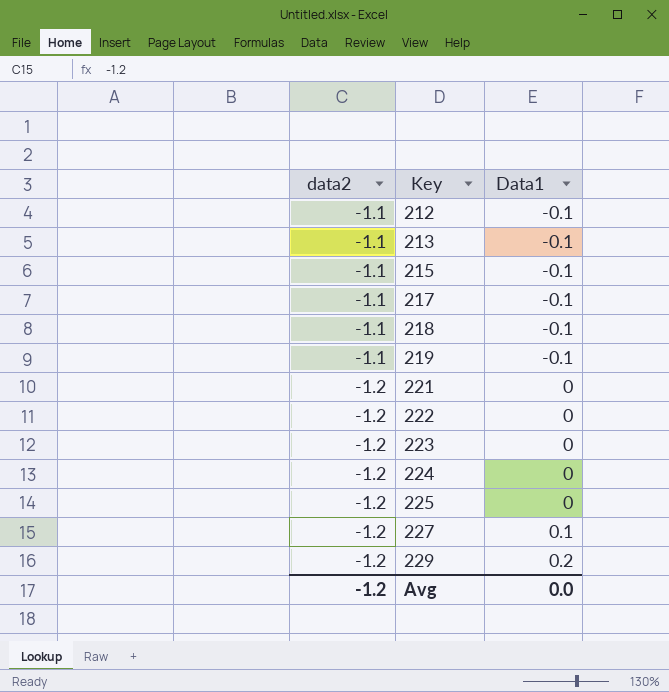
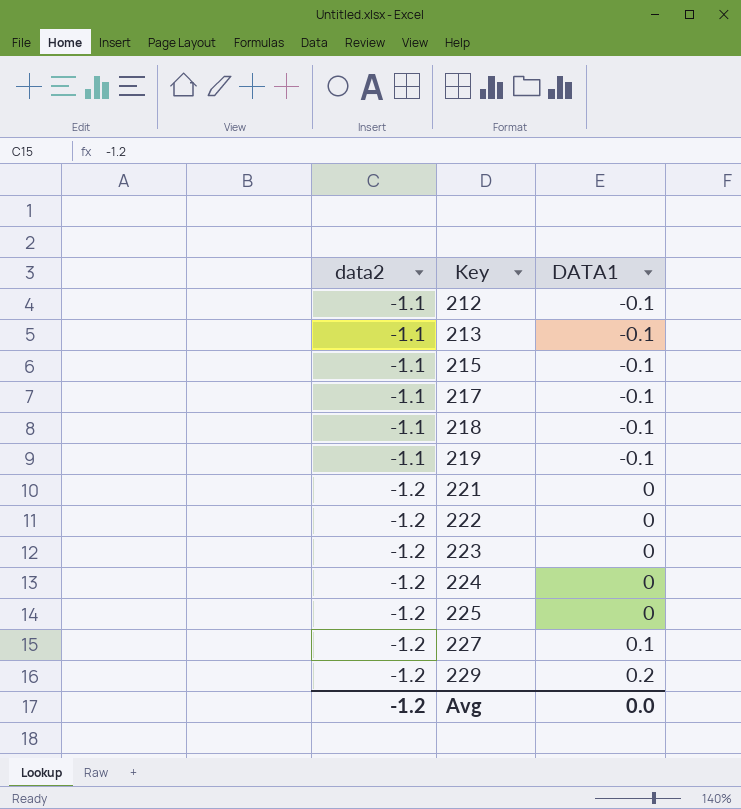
column name: Data1 -> DATA1

